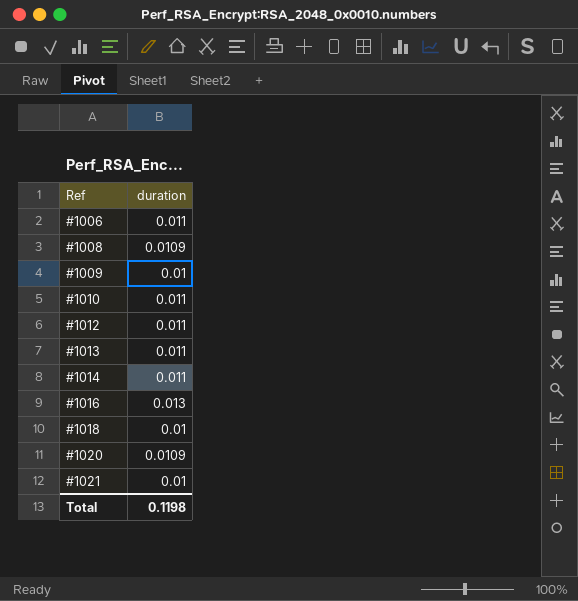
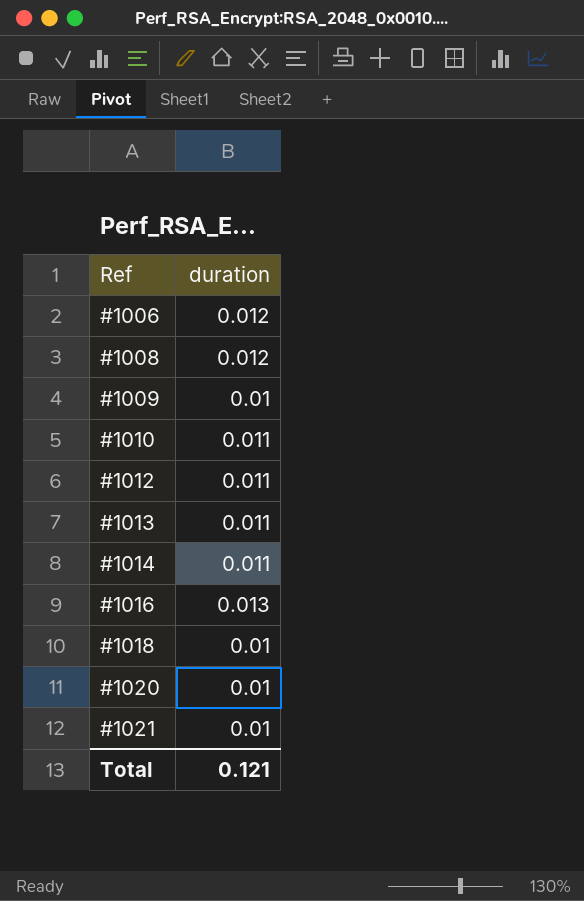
#1006 | duration: 0.011 -> 0.012
#1008 | duration: 0.0109 -> 0.012
#1020 | duration: 0.0109 -> 0.01
Total | duration: 0.1198 -> 0.121

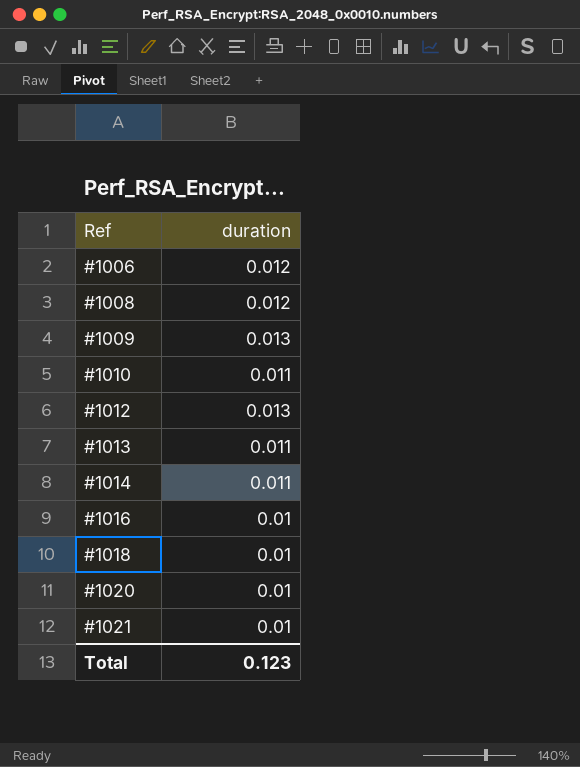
#1009 | duration: 0.01 -> 0.013
#1012 | duration: 0.011 -> 0.013
#1016 | duration: 0.013 -> 0.01
Total | duration: 0.121 -> 0.123

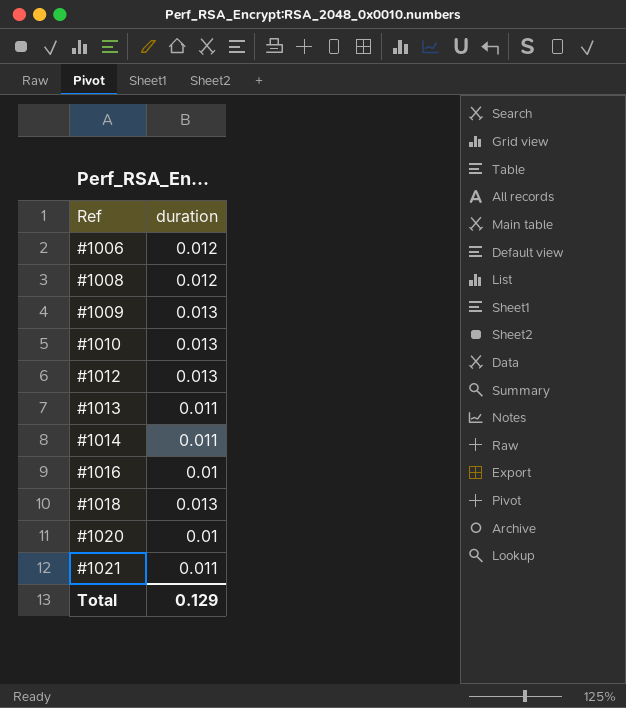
#1010 | duration: 0.011 -> 0.013
#1018 | duration: 0.01 -> 0.013
#1021 | duration: 0.01 -> 0.011
Total | duration: 0.123 -> 0.129

